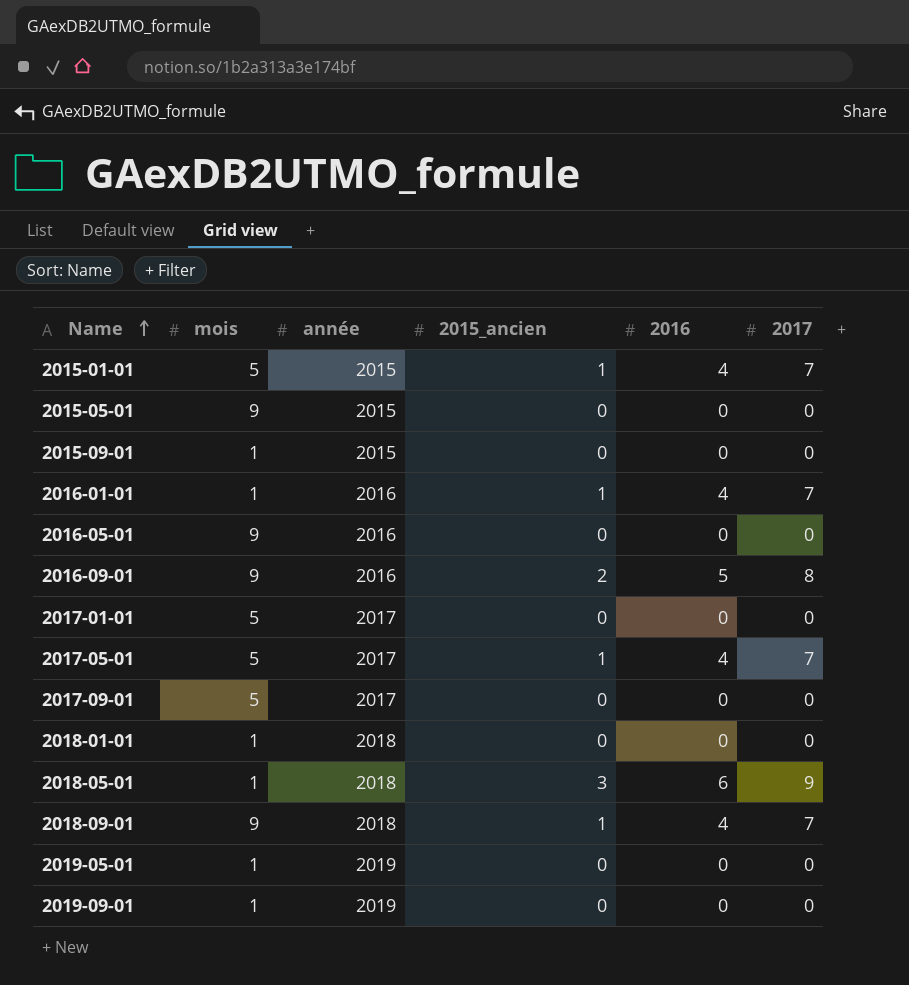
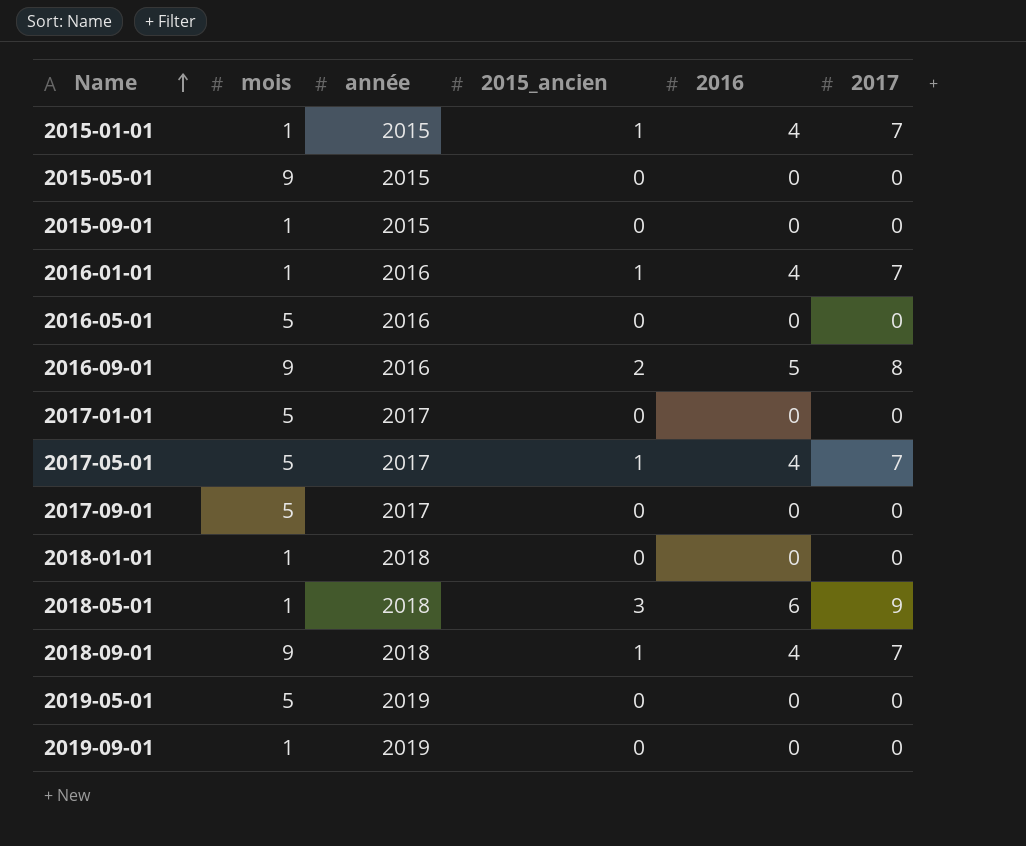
2015-01-01 | mois: 5 -> 1
2016-05-01 | mois: 9 -> 5
2019-05-01 | mois: 1 -> 5

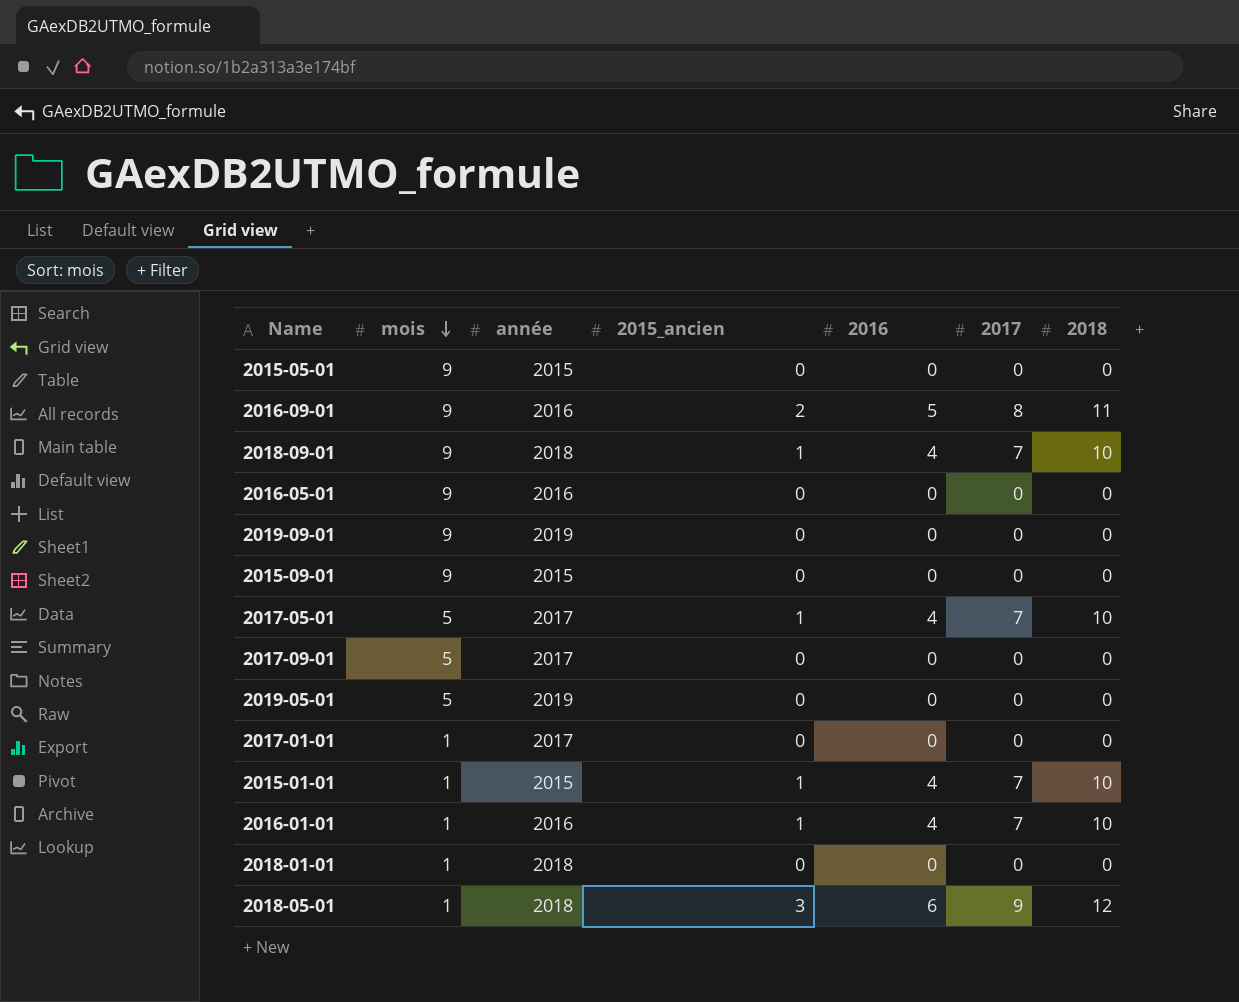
row order: Name ascending -> mois descending
column 2018 | position: none -> 7
2016-05-01 | mois: 5 -> 9
2019-09-01 | mois: 1 -> 9
2015-09-01 | mois: 1 -> 9
2017-01-01 | mois: 5 -> 1

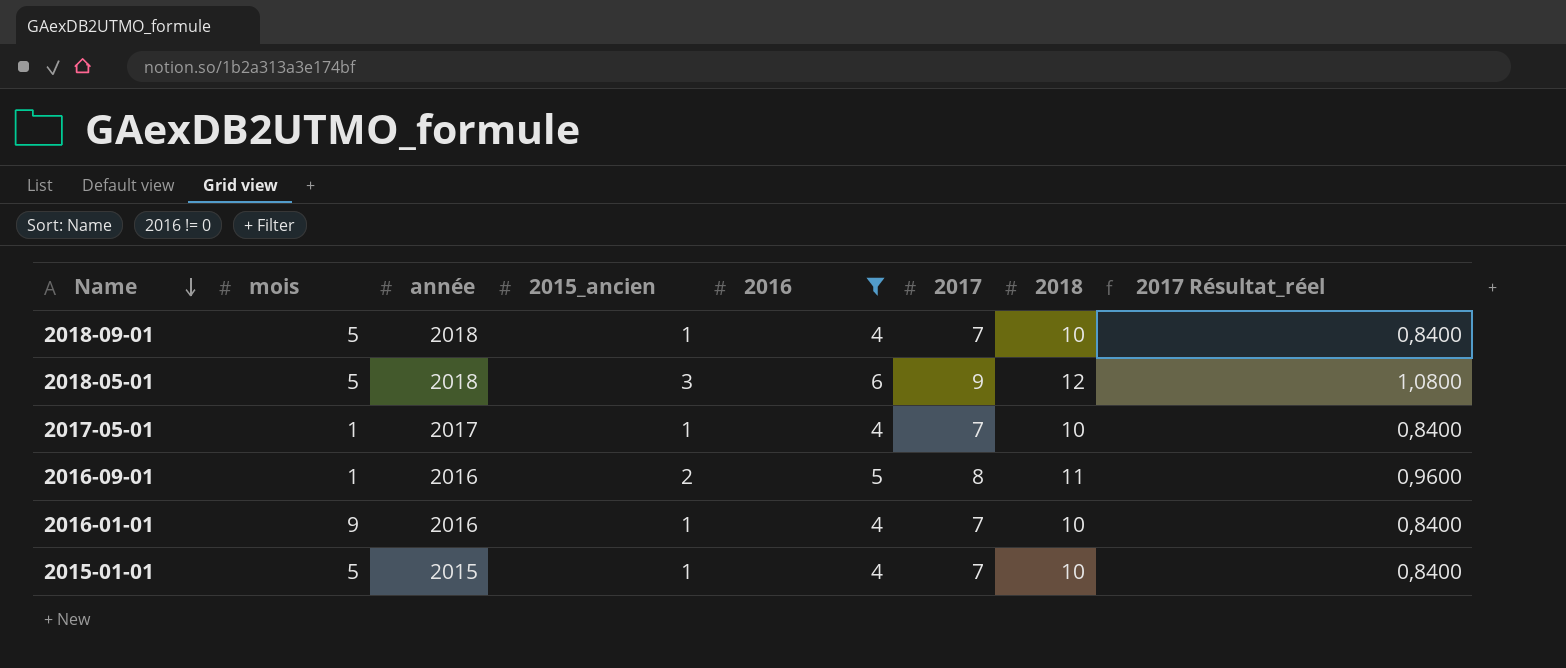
filter: none -> 2016 != 0
row order: mois descending -> Name descending
column 2017 Résultat_réel | formula: none -> [2017] * 0,12
2018-09-01 | mois: 9 -> 5
2018-05-01 | mois: 1 -> 5
2017-05-01 | mois: 5 -> 1
2016-09-01 | mois: 9 -> 1
2016-01-01 | mois: 1 -> 9
2015-01-01 | mois: 1 -> 5

